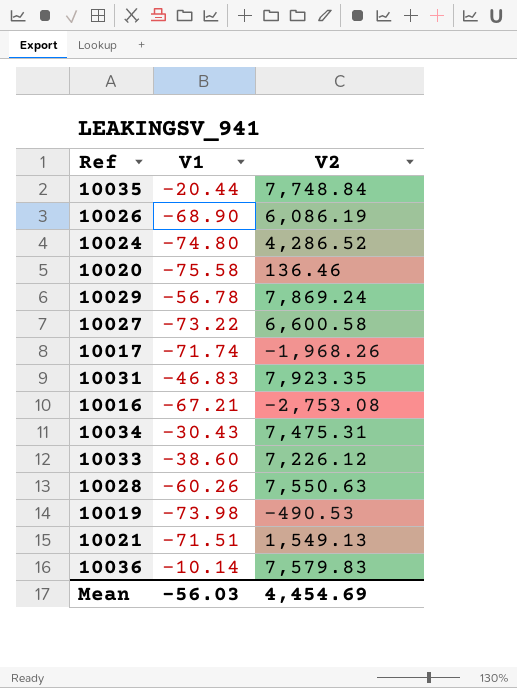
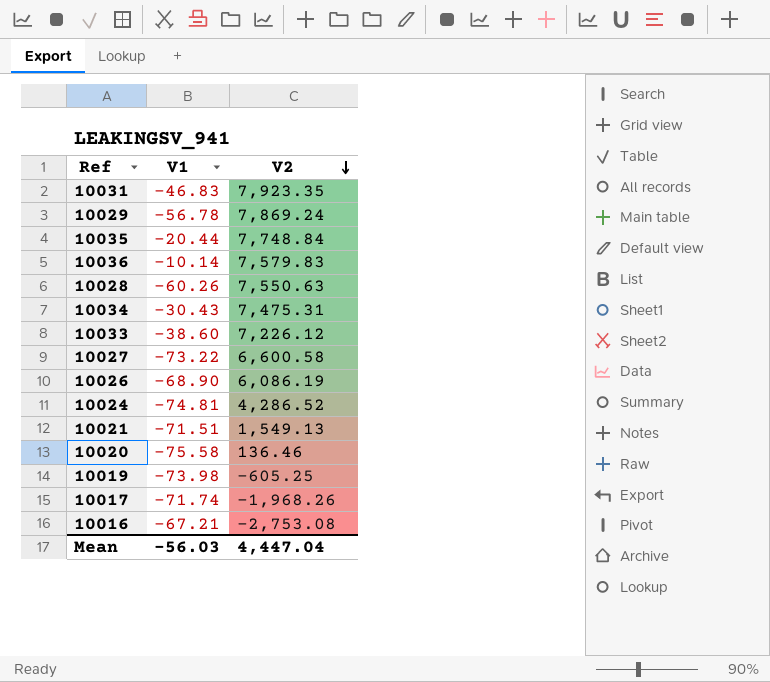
row order: none -> V2 descending
10024 | V1: -74.80 -> -74.81
10019 | V2: -490.53 -> -605.25
Mean | V2: 4,454.69 -> 4,447.04

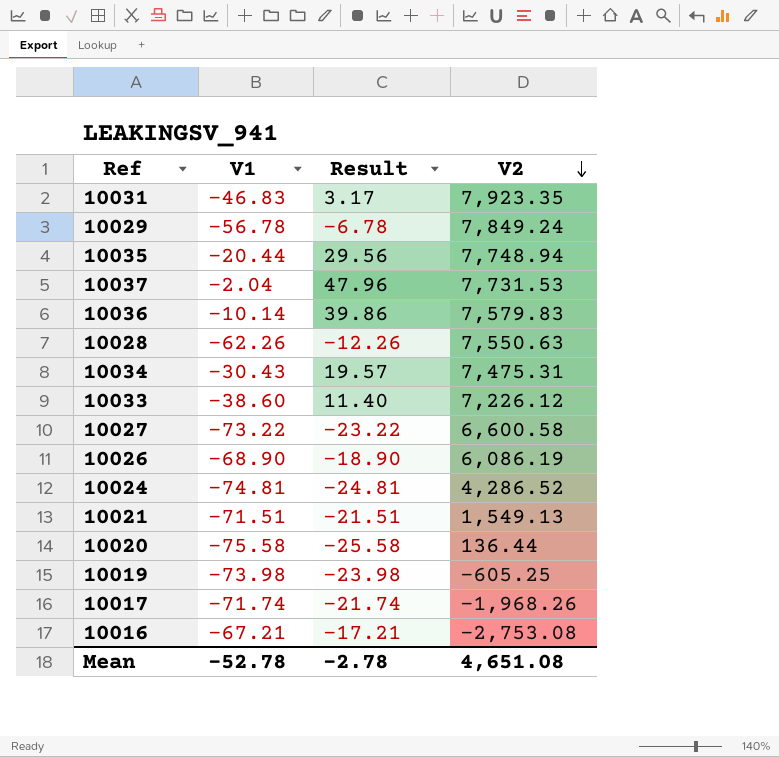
column Result | formula: none -> [V1] + 50
10029 | V2: 7,869.24 -> 7,849.24
10035 | V2: 7,748.84 -> 7,748.94
row 10037: none -> -2.04 | 47.96 | 7,731.53
10028 | V1: -60.26 -> -62.26
10020 | V2: 136.46 -> 136.44
Mean | V1: -56.03 -> -52.78
Mean | V2: 4,447.04 -> 4,651.08

